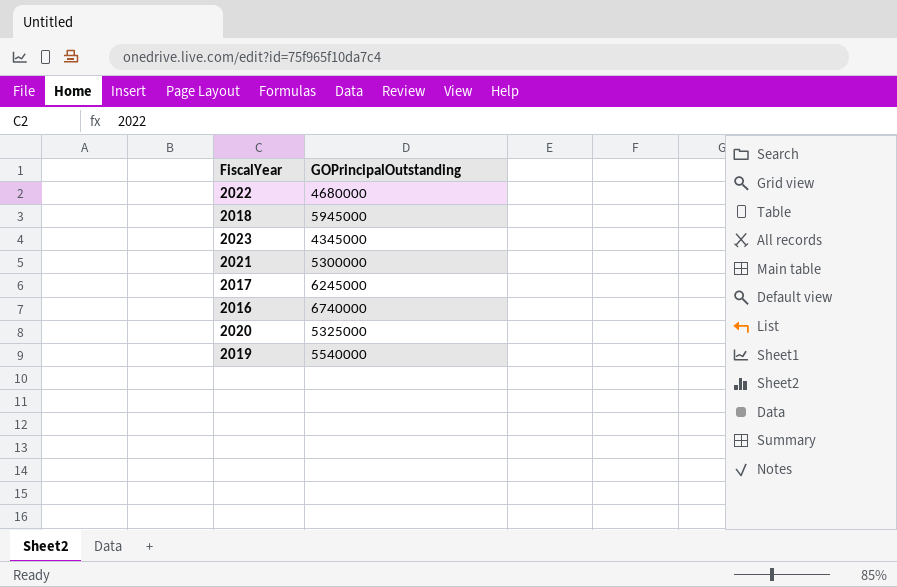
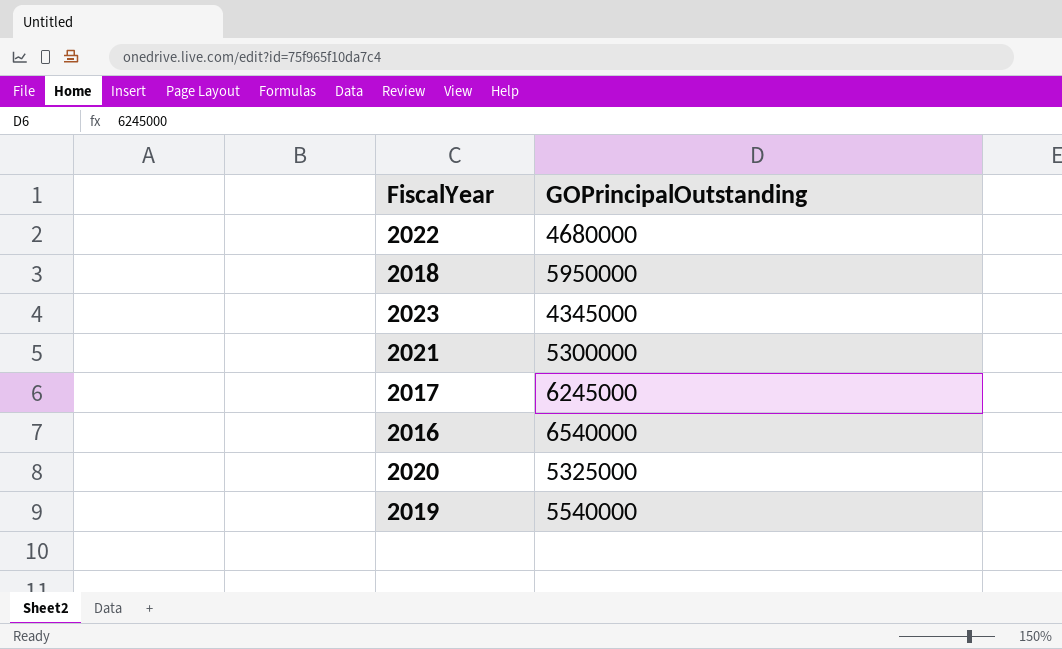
2018 | GOPrincipalOutstanding: 5945000 -> 5950000
2016 | GOPrincipalOutstanding: 6740000 -> 6540000

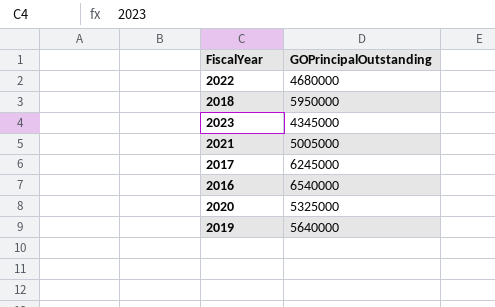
2021 | GOPrincipalOutstanding: 5300000 -> 5005000
2019 | GOPrincipalOutstanding: 5540000 -> 5640000

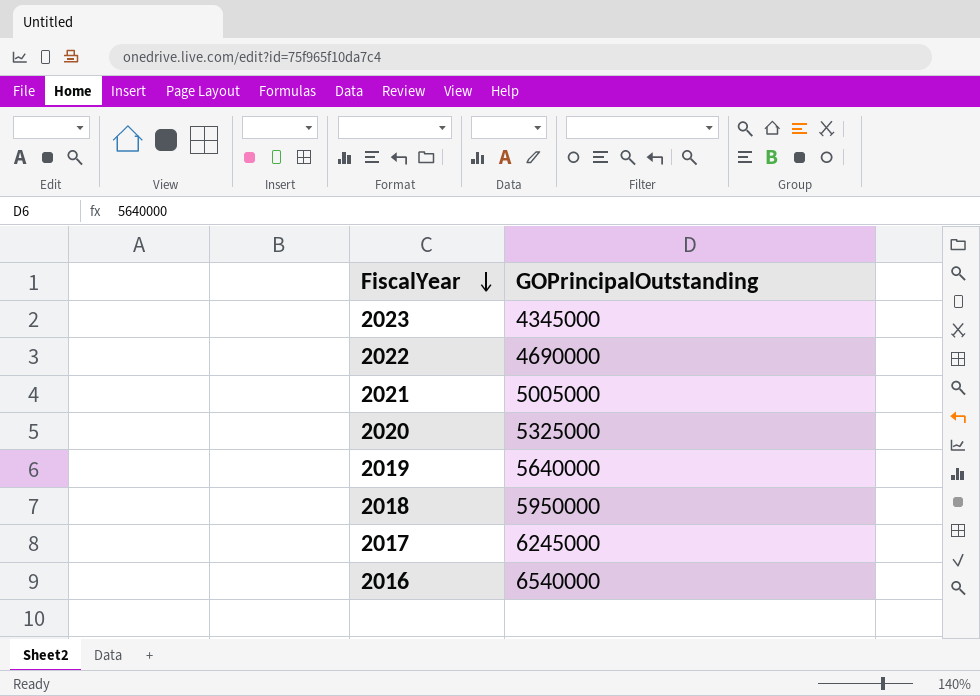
row order: none -> FiscalYear descending
2022 | GOPrincipalOutstanding: 4680000 -> 4690000

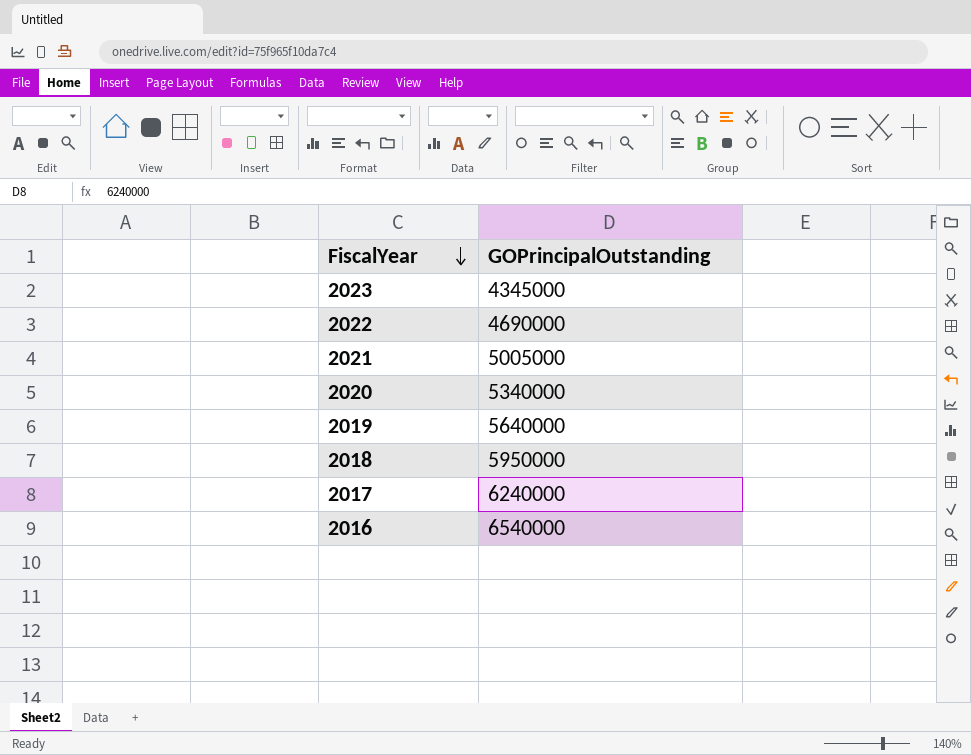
2020 | GOPrincipalOutstanding: 5325000 -> 5340000
2017 | GOPrincipalOutstanding: 6245000 -> 6240000

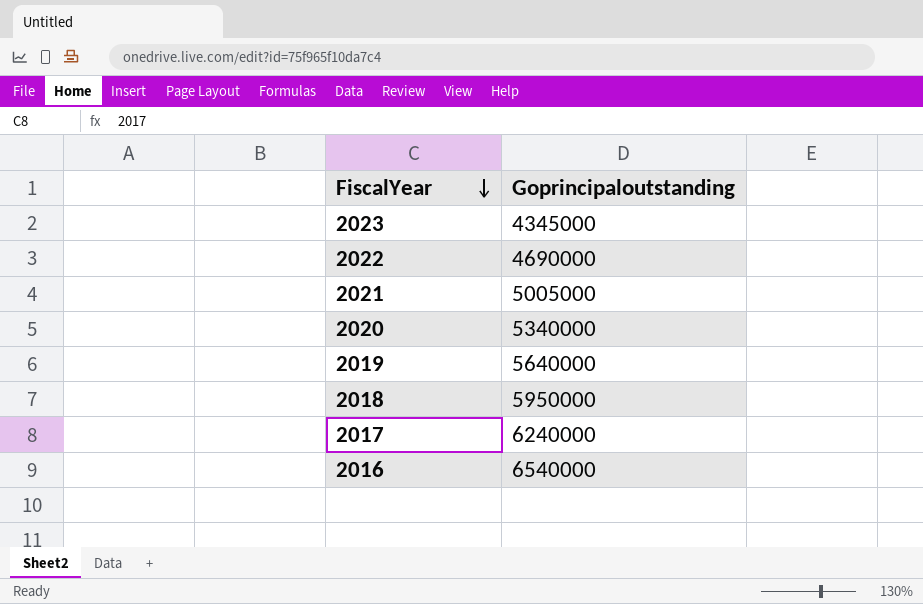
column name: GOPrincipalOutstanding -> Goprincipaloutstanding

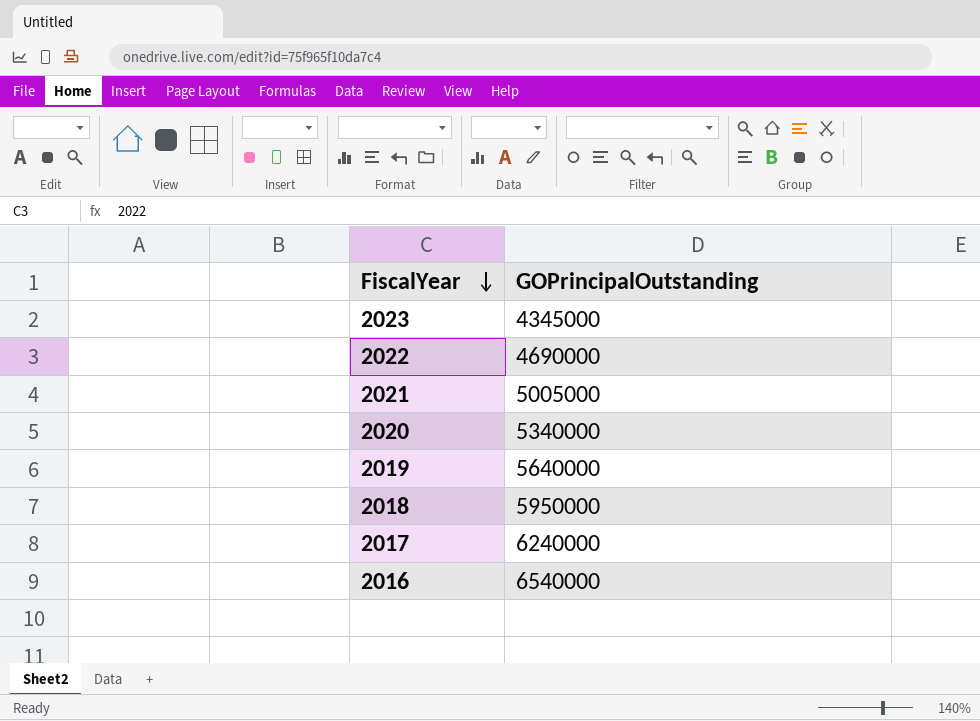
column name: Goprincipaloutstanding -> GOPrincipalOutstanding

